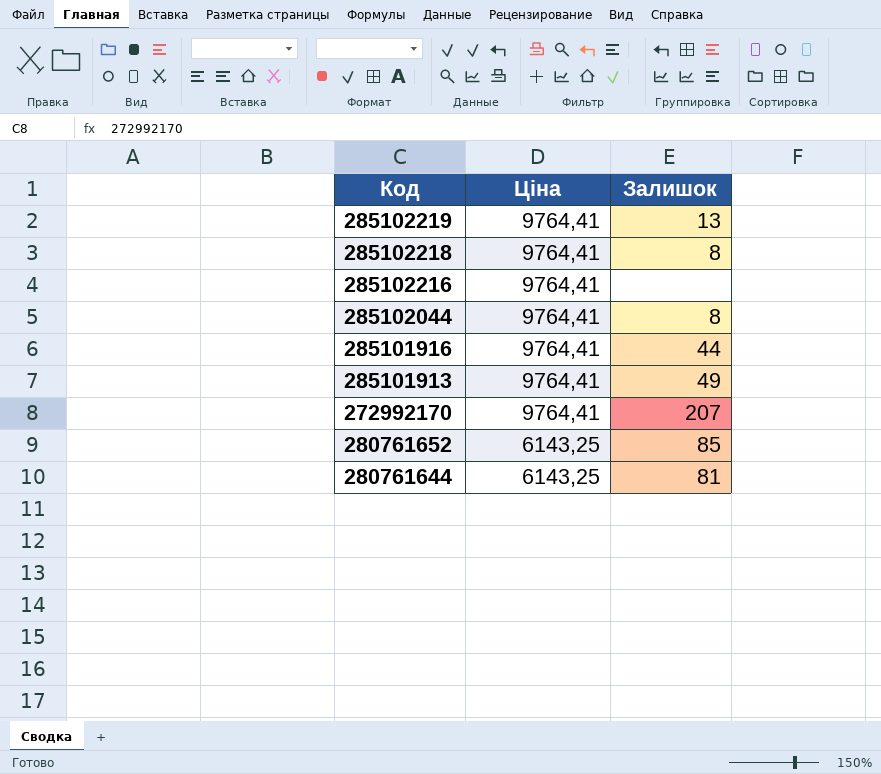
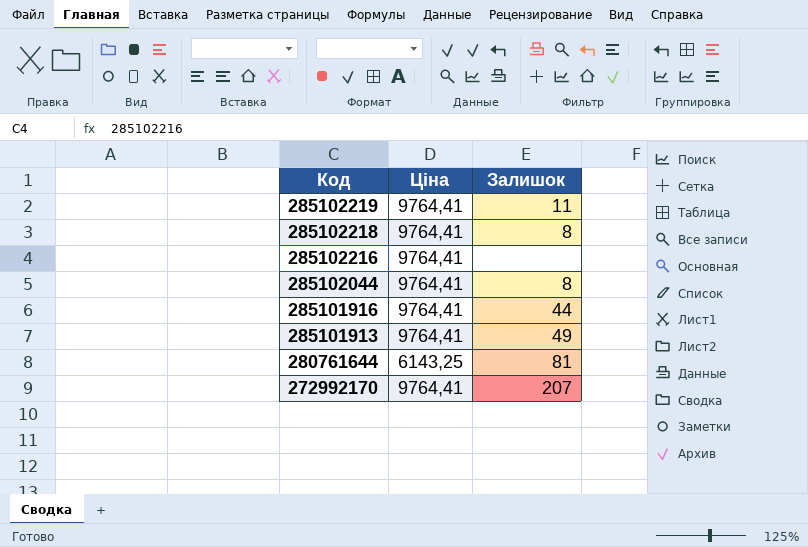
row order: Ціна descending -> Код descending
row 280761652: 6143,25 | 85 -> none
285102219 | Залишок: 13 -> 11

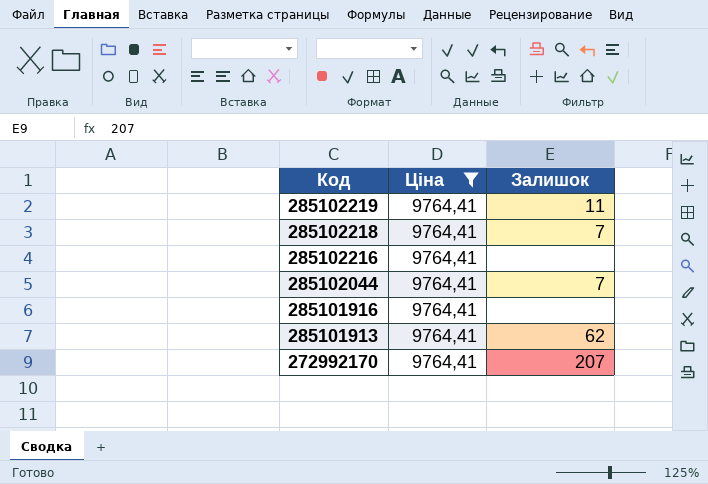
filter: none -> Ціна = 9764,41
285102218 | Залишок: 8 -> 7
285102044 | Залишок: 8 -> 7
285101916 | Залишок: 44 -> none
285101913 | Залишок: 49 -> 62

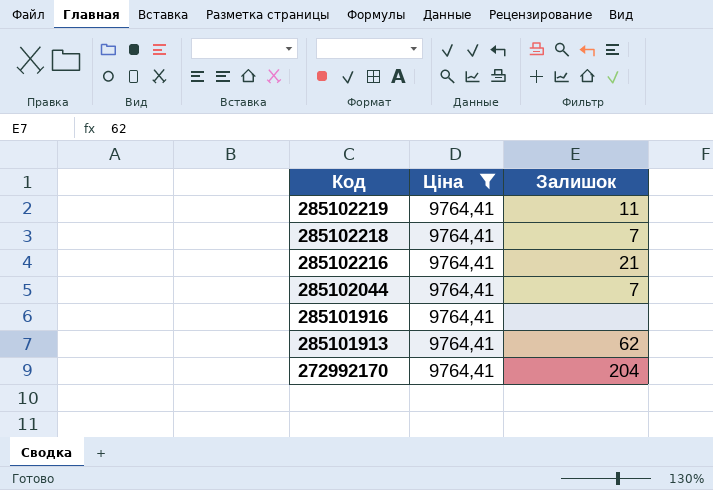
285102216 | Залишок: none -> 21
272992170 | Залишок: 207 -> 204

